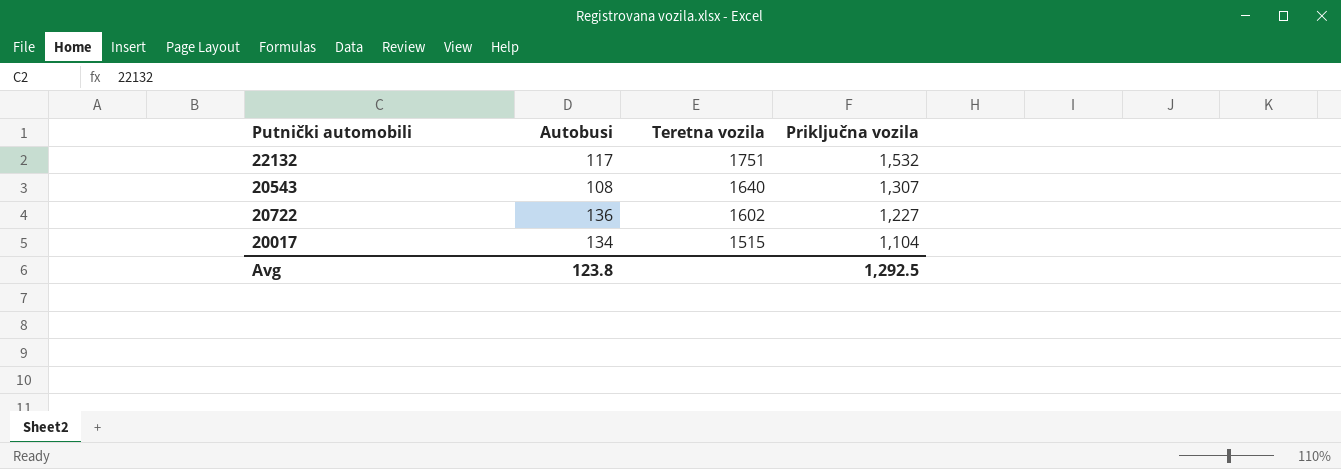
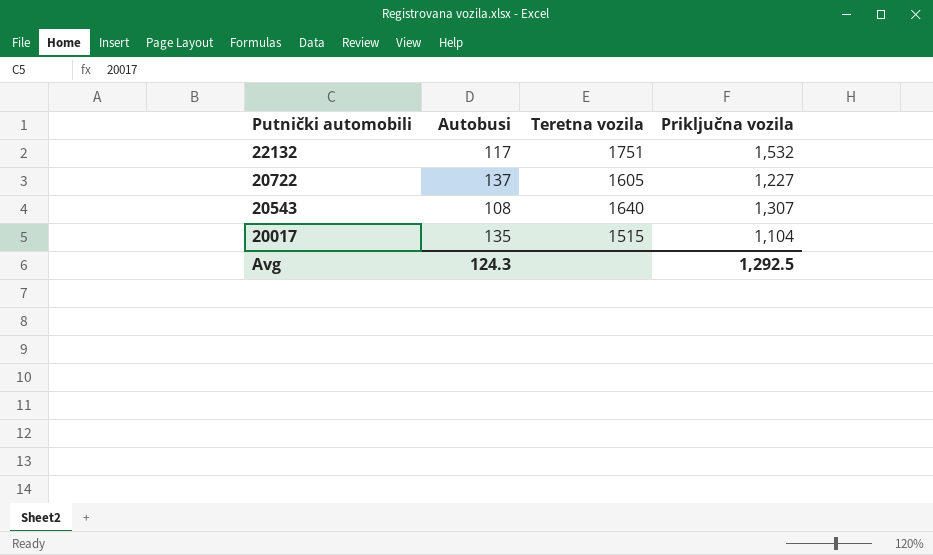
row order: Teretna vozila descending -> Putnički automobili descending
20722 | Autobusi: 136 -> 137
20722 | Teretna vozila: 1602 -> 1605
20017 | Autobusi: 134 -> 135
Avg | Autobusi: 123.8 -> 124.3

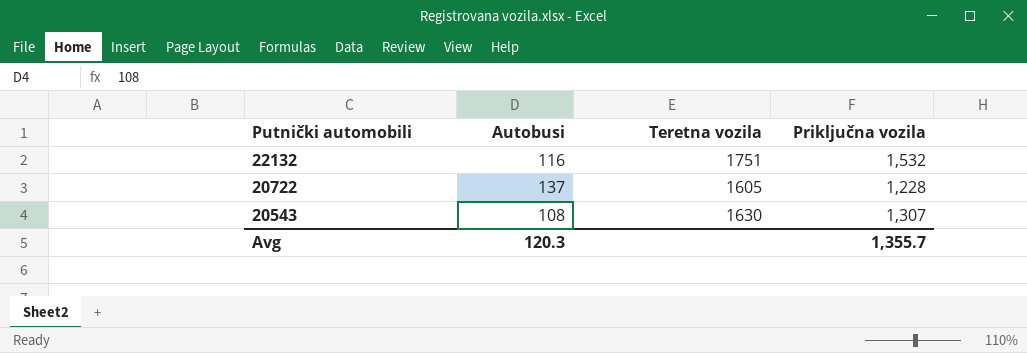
row 20017: 135 | 1515 | 1,104 -> none
22132 | Autobusi: 117 -> 116
20722 | Priključna vozila: 1,227 -> 1,228
20543 | Teretna vozila: 1640 -> 1630
Avg | Autobusi: 124.3 -> 120.3
Avg | Priključna vozila: 1,292.5 -> 1,355.7

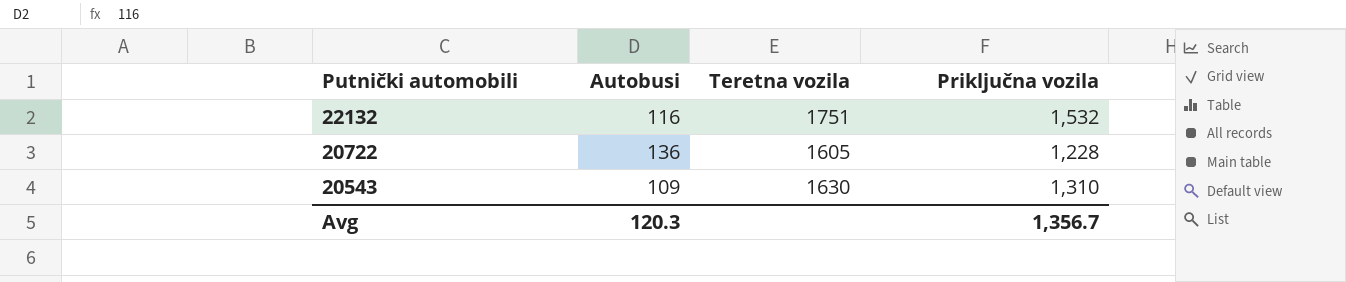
20722 | Autobusi: 137 -> 136
20543 | Autobusi: 108 -> 109
20543 | Priključna vozila: 1,307 -> 1,310
Avg | Priključna vozila: 1,355.7 -> 1,356.7

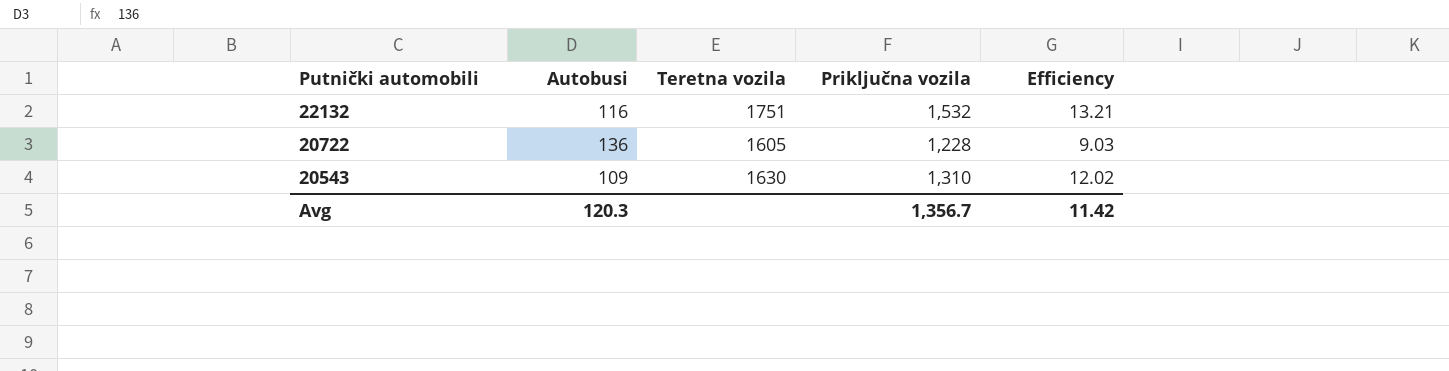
column Efficiency | formula: none -> [Priključna vozila] / [Autobusi]

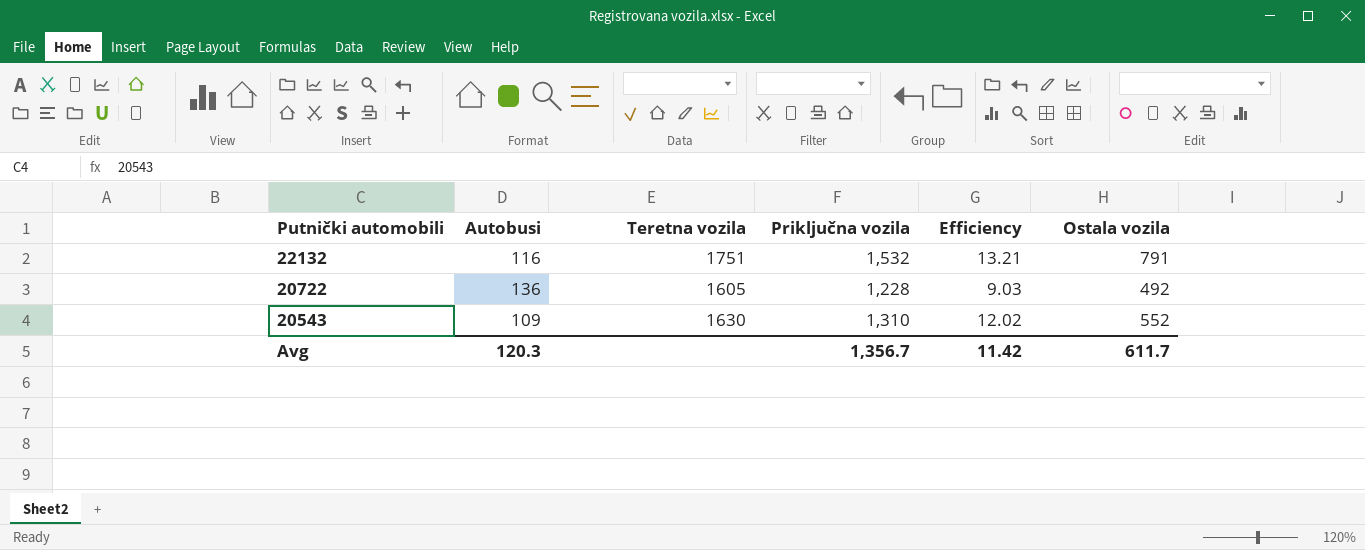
column Ostala vozila | position: none -> 6

